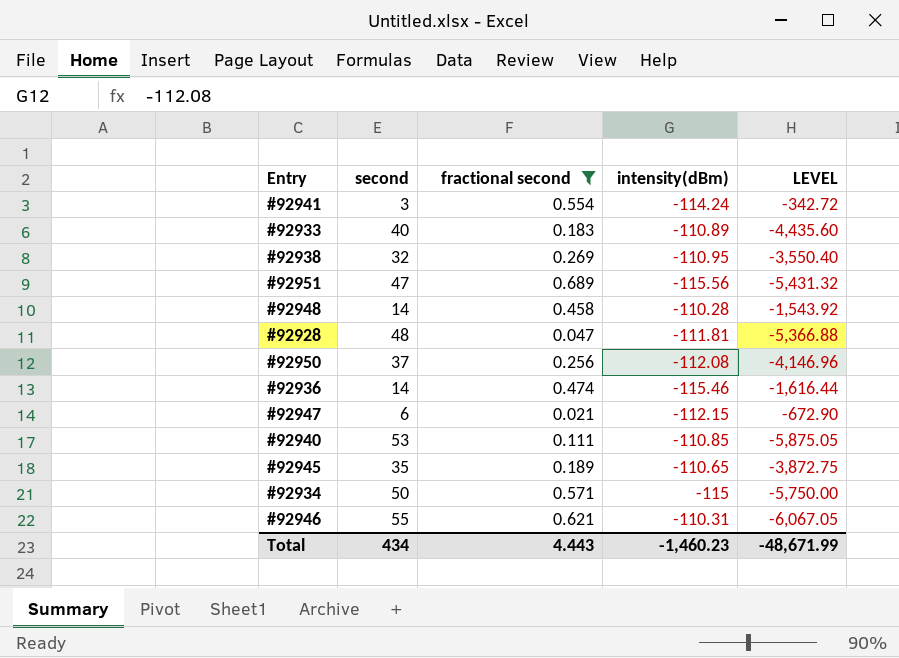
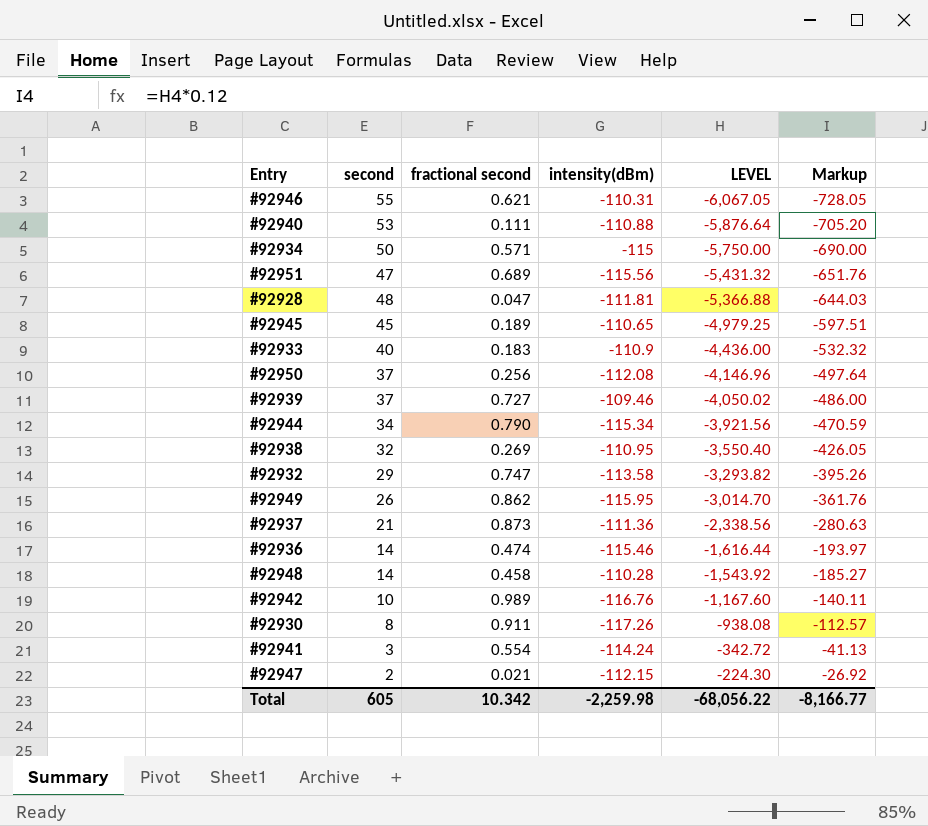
filter: fractional second <= 0.689 -> none
row order: none -> LEVEL ascending
column Markup | formula: none -> [LEVEL] * 0.12
#92940 | intensity(dBm): -110.85 -> -110.88
#92940 | LEVEL: -5,875.05 -> -5,876.64
#92945 | second: 35 -> 45
#92945 | LEVEL: -3,872.75 -> -4,979.25
#92933 | intensity(dBm): -110.89 -> -110.9
#92933 | LEVEL: -4,435.60 -> -4,436.00
#92947 | second: 6 -> 2
#92947 | LEVEL: -672.90 -> -224.30
Total | second: 434 -> 605
Total | fractional second: 4.443 -> 10.342
Total | intensity(dBm): -1,460.23 -> -2,259.98
Total | LEVEL: -48,671.99 -> -68,056.22

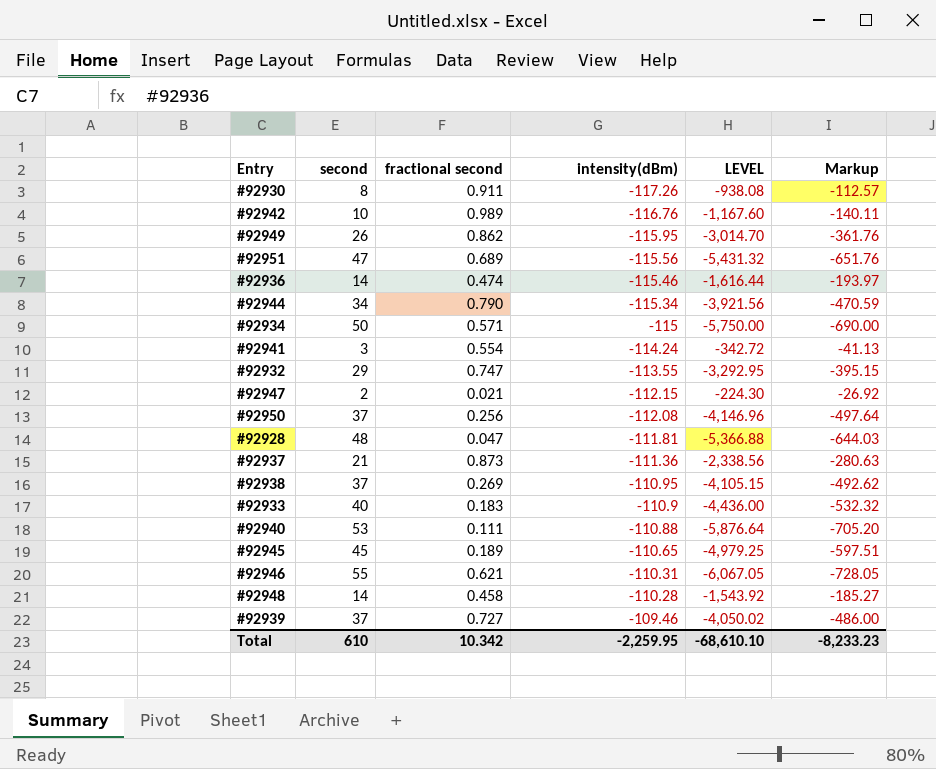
row order: LEVEL ascending -> intensity(dBm) ascending
#92932 | intensity(dBm): -113.58 -> -113.55
#92932 | LEVEL: -3,293.82 -> -3,292.95
#92932 | Markup: -395.26 -> -395.15
#92938 | second: 32 -> 37
#92938 | LEVEL: -3,550.40 -> -4,105.15
#92938 | Markup: -426.05 -> -492.62
Total | second: 605 -> 610
Total | intensity(dBm): -2,259.98 -> -2,259.95
Total | LEVEL: -68,056.22 -> -68,610.10
Total | Markup: -8,166.77 -> -8,233.23

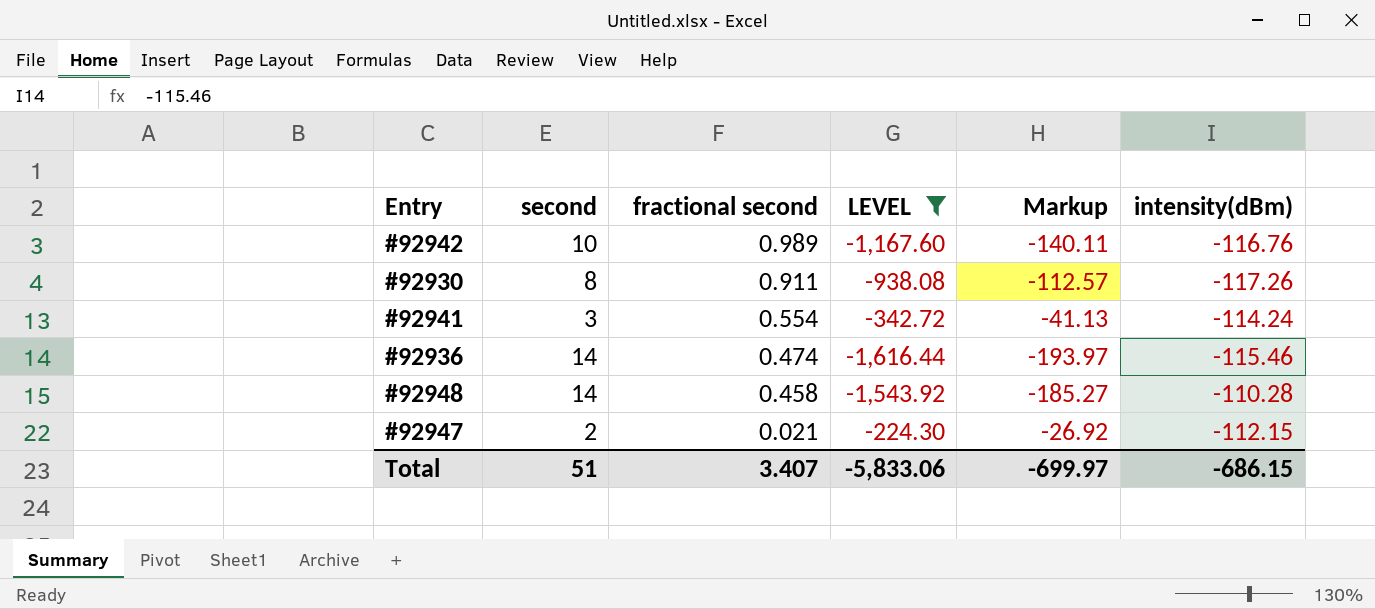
filter: none -> LEVEL >= -1,616.44
row order: intensity(dBm) ascending -> fractional second descending
column intensity(dBm) | position: 4 -> 6
Total | second: 610 -> 51
Total | fractional second: 10.342 -> 3.407
Total | LEVEL: -68,610.10 -> -5,833.06
Total | Markup: -8,233.23 -> -699.97
Total | intensity(dBm): -2,259.95 -> -686.15

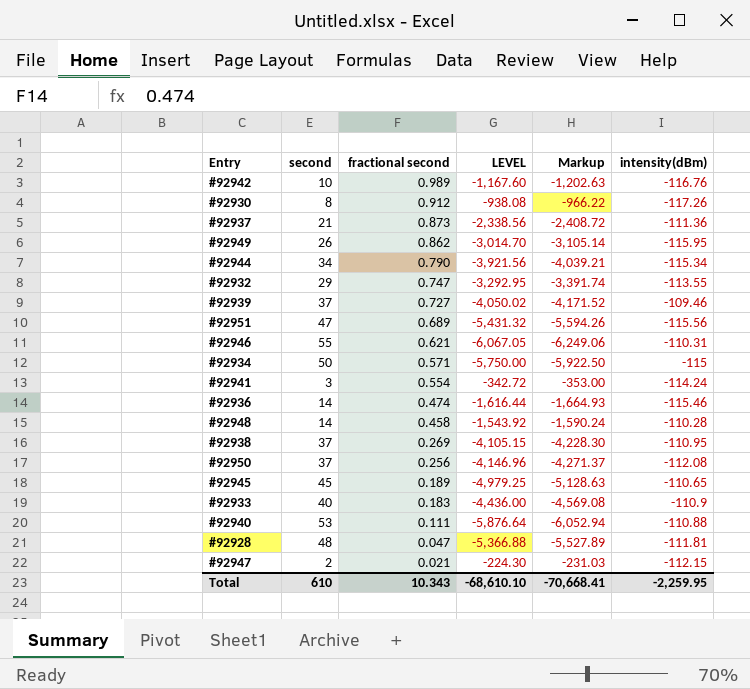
filter: LEVEL >= -1,616.44 -> none
column Markup | formula: [LEVEL] * 0.12 -> [LEVEL] * 1.03
#92930 | fractional second: 0.911 -> 0.912
Total | second: 51 -> 610
Total | fractional second: 3.407 -> 10.343
Total | LEVEL: -5,833.06 -> -68,610.10
Total | Markup: -699.97 -> -70,668.41
Total | intensity(dBm): -686.15 -> -2,259.95

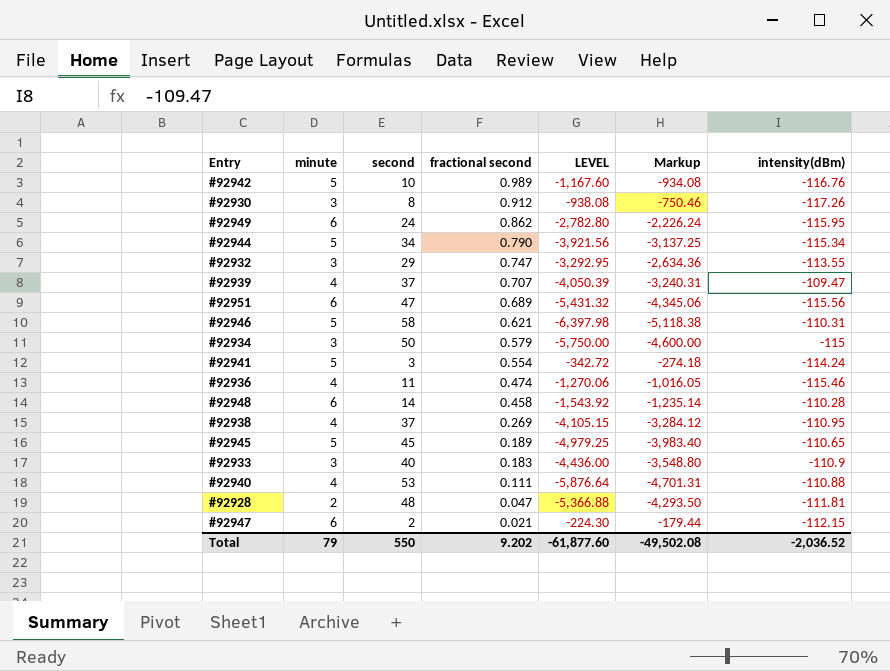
column minute | position: none -> 2
column Markup | formula: [LEVEL] * 1.03 -> [LEVEL] * 0.8
row #92937: 21 | 0.873 | -2,338.56 | -2,408.72 | -111.36 -> none
row #92950: 37 | 0.256 | -4,146.96 | -4,271.37 | -112.08 -> none
#92949 | second: 26 -> 24
#92949 | LEVEL: -3,014.70 -> -2,782.80
#92939 | fractional second: 0.727 -> 0.707
#92939 | LEVEL: -4,050.02 -> -4,050.39
#92939 | intensity(dBm): -109.46 -> -109.47
#92946 | second: 55 -> 58
#92946 | LEVEL: -6,067.05 -> -6,397.98
#92934 | fractional second: 0.571 -> 0.579
#92936 | second: 14 -> 11
#92936 | LEVEL: -1,616.44 -> -1,270.06
Total | second: 610 -> 550
Total | fractional second: 10.343 -> 9.202
Total | LEVEL: -68,610.10 -> -61,877.60
Total | Markup: -70,668.41 -> -49,502.08
Total | intensity(dBm): -2,259.95 -> -2,036.52

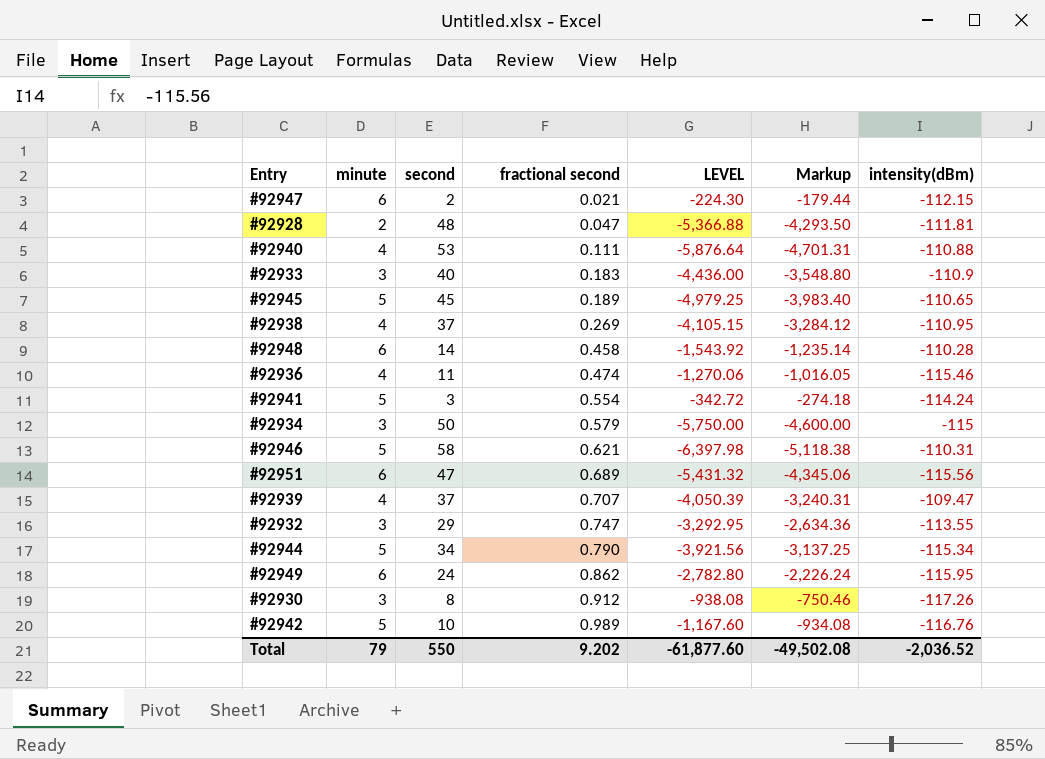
row order: fractional second descending -> fractional second ascending

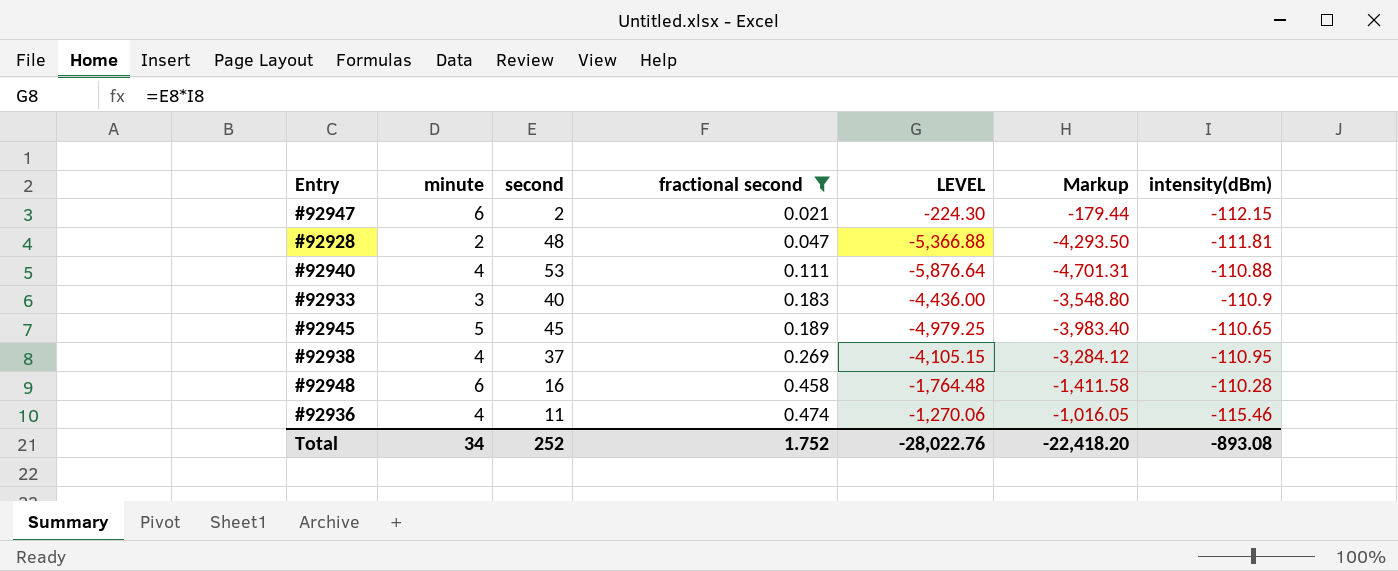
filter: none -> fractional second <= 0.474
#92948 | second: 14 -> 16
#92948 | LEVEL: -1,543.92 -> -1,764.48
#92948 | Markup: -1,235.14 -> -1,411.58
Total | minute: 79 -> 34
Total | second: 550 -> 252
Total | fractional second: 9.202 -> 1.752
Total | LEVEL: -61,877.60 -> -28,022.76
Total | Markup: -49,502.08 -> -22,418.20
Total | intensity(dBm): -2,036.52 -> -893.08

